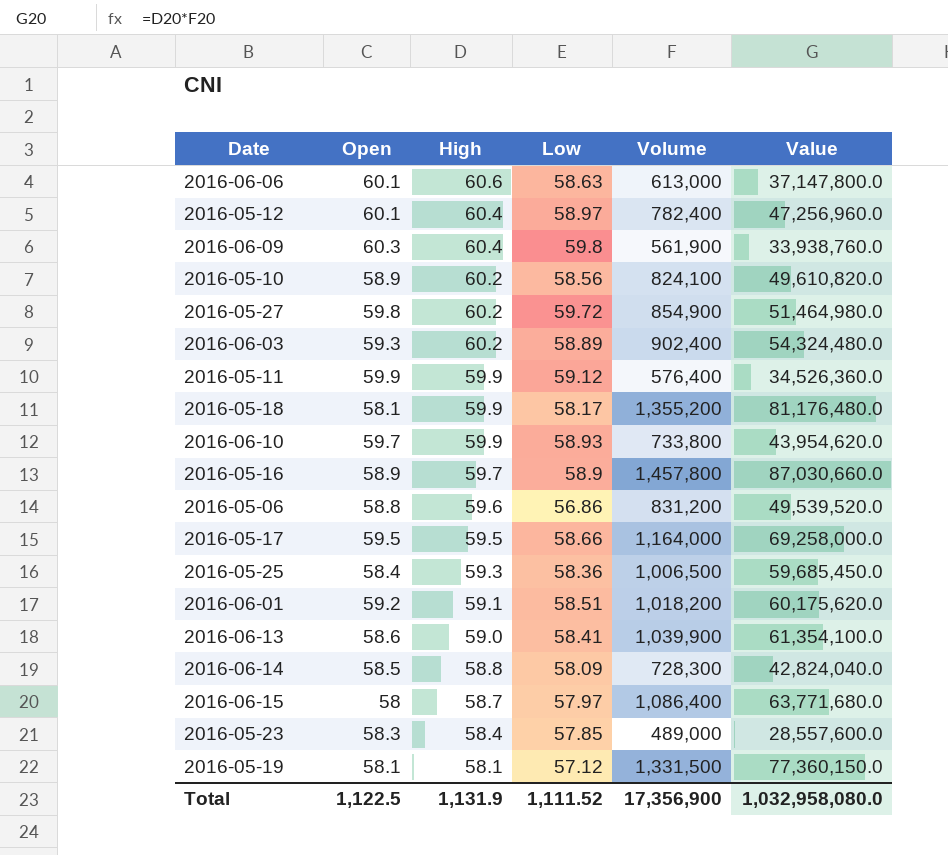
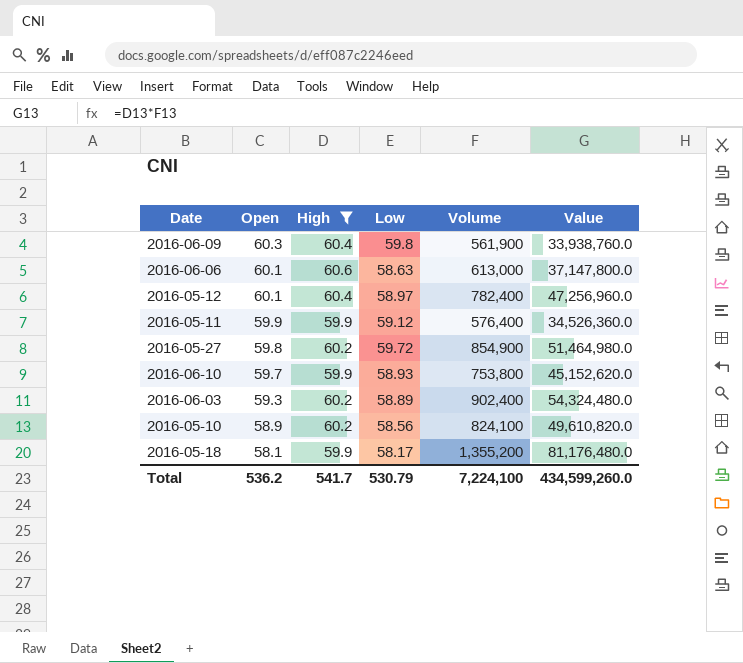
filter: none -> High >= 59.9
row order: High descending -> Open descending
2016-06-10 | Volume: 733,800 -> 753,800
2016-06-10 | Value: 43,954,620.0 -> 45,152,620.0
Total | Open: 1,122.5 -> 536.2
Total | High: 1,131.9 -> 541.7
Total | Low: 1,111.52 -> 530.79
Total | Volume: 17,356,900 -> 7,224,100
Total | Value: 1,032,958,080.0 -> 434,599,260.0

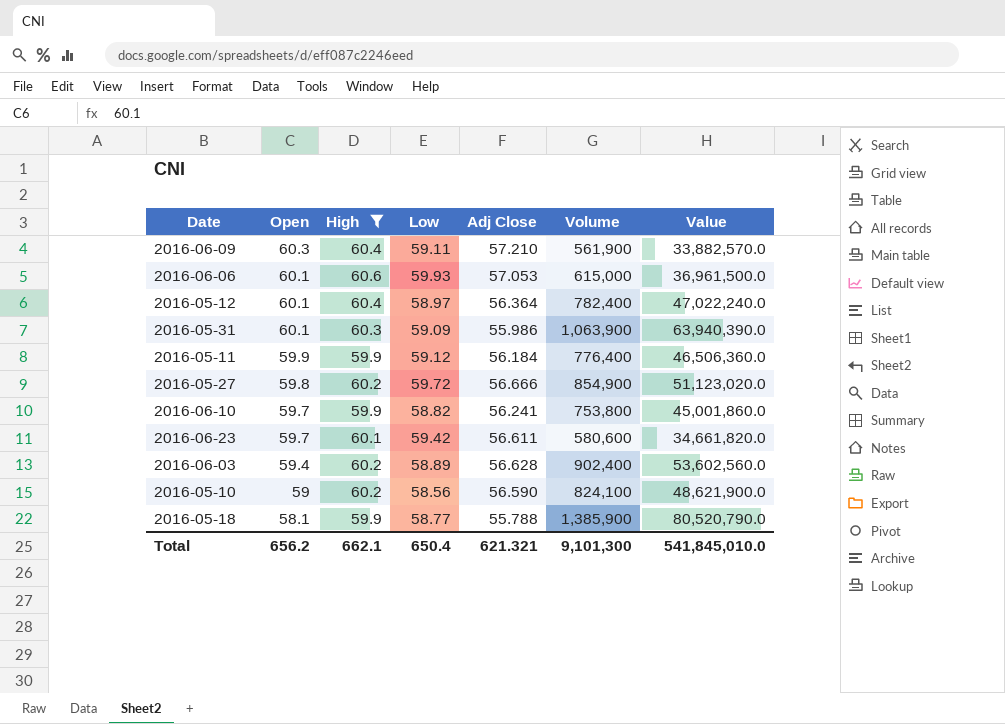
column Adj Close | position: none -> 5
column Value | formula: [High] * [Volume] -> [Open] * [Volume]
2016-06-09 | Low: 59.8 -> 59.11
2016-06-06 | Low: 58.63 -> 59.93
2016-06-06 | Volume: 613,000 -> 615,000
row 2016-05-31: none -> 60.1 | 60.3 | 59.09 | 55.986 | 1,063,900 | 63,940,390.0
2016-05-11 | Volume: 576,400 -> 776,400
2016-06-10 | Low: 58.93 -> 58.82
row 2016-06-23: none -> 59.7 | 60.1 | 59.42 | 56.611 | 580,600 | 34,661,820.0
2016-06-03 | Open: 59.3 -> 59.4
2016-05-10 | Open: 58.9 -> 59
2016-05-18 | Low: 58.17 -> 58.77
2016-05-18 | Volume: 1,355,200 -> 1,385,900
Total | Open: 536.2 -> 656.2
Total | High: 541.7 -> 662.1
Total | Low: 530.79 -> 650.4
Total | Volume: 7,224,100 -> 9,101,300
Total | Value: 434,599,260.0 -> 541,845,010.0

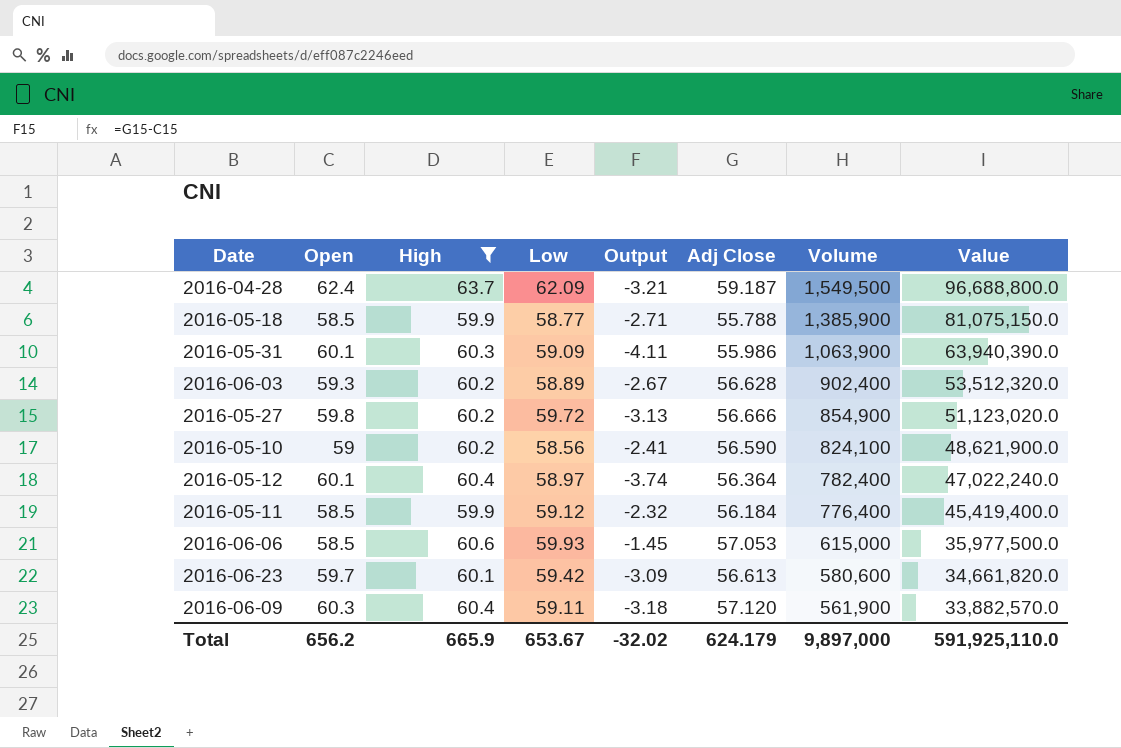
row order: Open descending -> Volume descending
column Output | formula: none -> [Adj Close] - [Open]
row 2016-06-10: 59.7 | 59.9 | 58.82 | 56.241 | 753,800 | 45,001,860.0 -> none
row 2016-04-28: none -> 62.4 | 63.7 | 62.09 | -3.21 | 59.187 | 1,549,500 | 96,688,800.0
2016-05-18 | Open: 58.1 -> 58.5
2016-05-18 | Value: 80,520,790.0 -> 81,075,150.0
2016-06-03 | Open: 59.4 -> 59.3
2016-06-03 | Value: 53,602,560.0 -> 53,512,320.0
2016-05-11 | Open: 59.9 -> 58.5
2016-05-11 | Value: 46,506,360.0 -> 45,419,400.0
2016-06-06 | Open: 60.1 -> 58.5
2016-06-06 | Value: 36,961,500.0 -> 35,977,500.0
2016-06-23 | Adj Close: 56.611 -> 56.613
2016-06-09 | Adj Close: 57.210 -> 57.120
Total | High: 662.1 -> 665.9
Total | Low: 650.4 -> 653.67
Total | Adj Close: 621.321 -> 624.179
Total | Volume: 9,101,300 -> 9,897,000
Total | Value: 541,845,010.0 -> 591,925,110.0

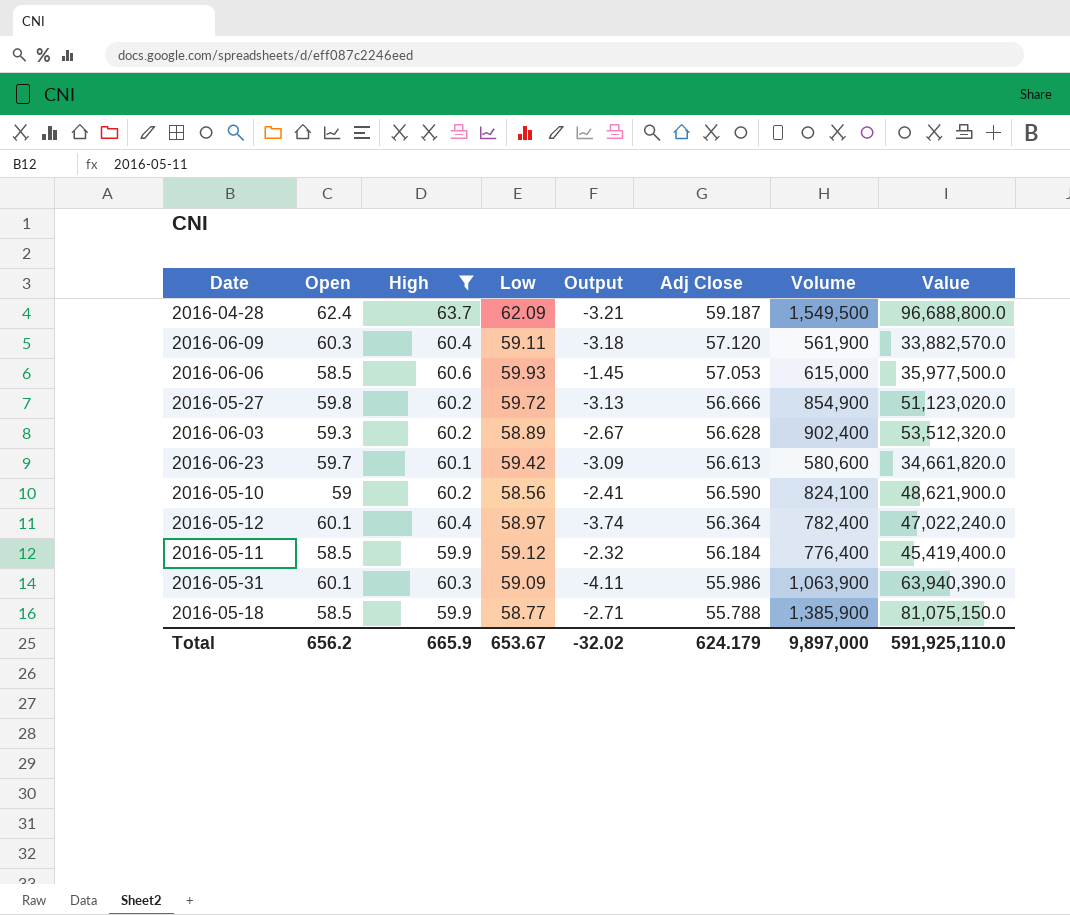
row order: Volume descending -> Adj Close descending

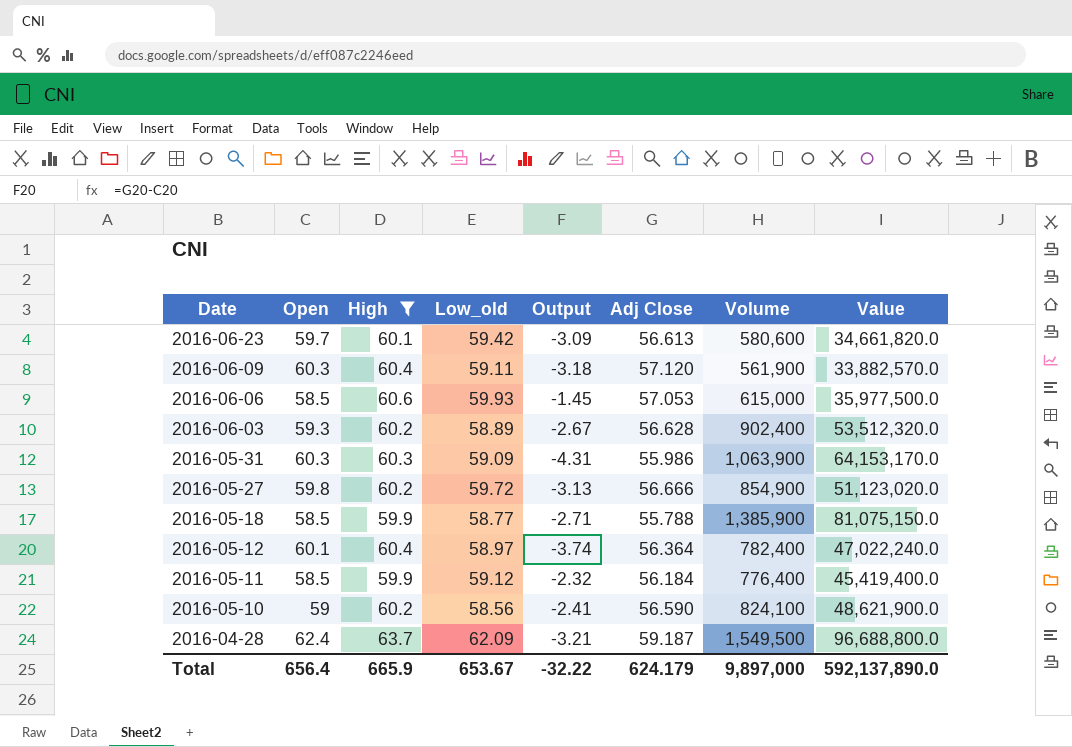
row order: Adj Close descending -> Date descending
column name: Low -> Low_old
2016-05-31 | Open: 60.1 -> 60.3
2016-05-31 | Output: -4.11 -> -4.31
2016-05-31 | Value: 63,940,390.0 -> 64,153,170.0
Total | Open: 656.2 -> 656.4
Total | Output: -32.02 -> -32.22
Total | Value: 591,925,110.0 -> 592,137,890.0

